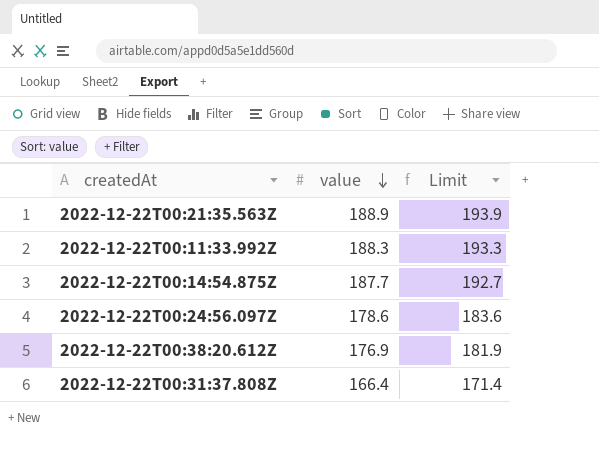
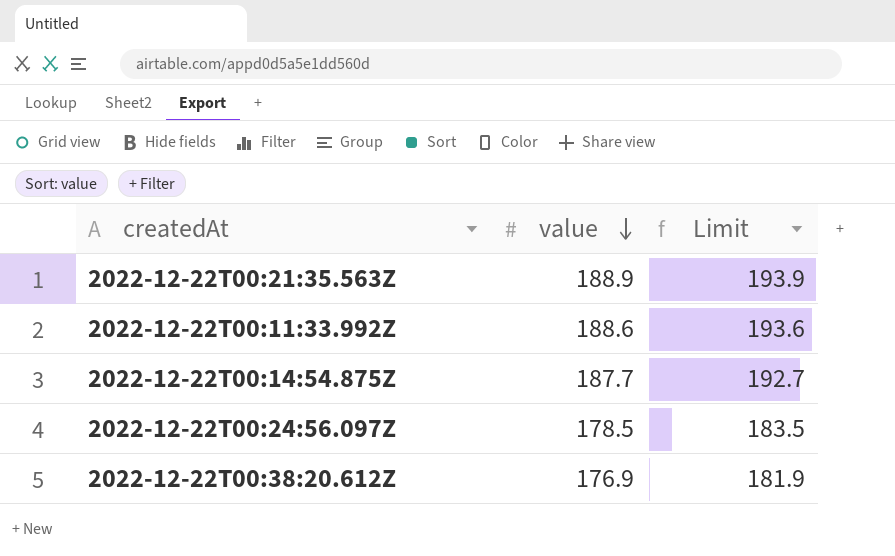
row 2022-12-22T00:31:37.808Z: 166.4 | 171.4 -> none
2022-12-22T00:11:33.992Z | value: 188.3 -> 188.6
2022-12-22T00:11:33.992Z | Limit: 193.3 -> 193.6
2022-12-22T00:24:56.097Z | value: 178.6 -> 178.5
2022-12-22T00:24:56.097Z | Limit: 183.6 -> 183.5

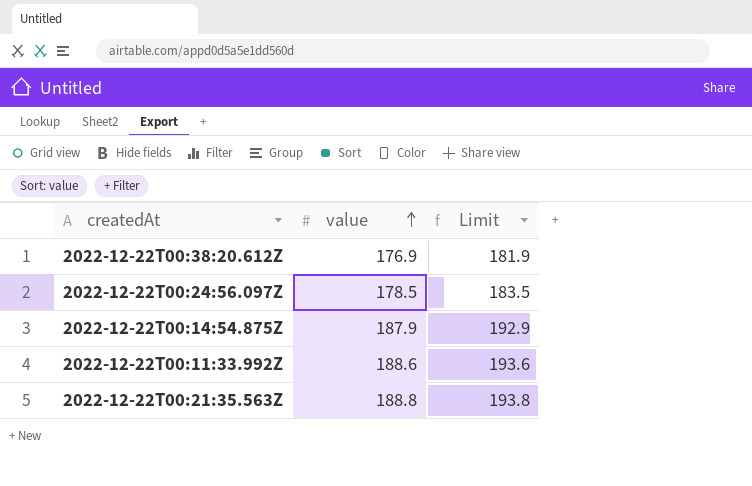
row order: value descending -> value ascending
2022-12-22T00:14:54.875Z | value: 187.7 -> 187.9
2022-12-22T00:14:54.875Z | Limit: 192.7 -> 192.9
2022-12-22T00:21:35.563Z | value: 188.9 -> 188.8
2022-12-22T00:21:35.563Z | Limit: 193.9 -> 193.8

